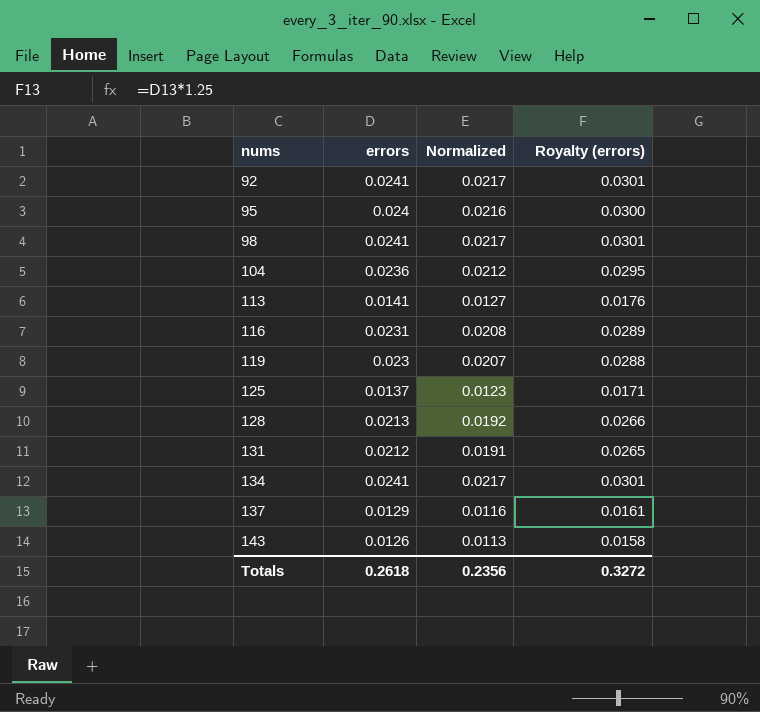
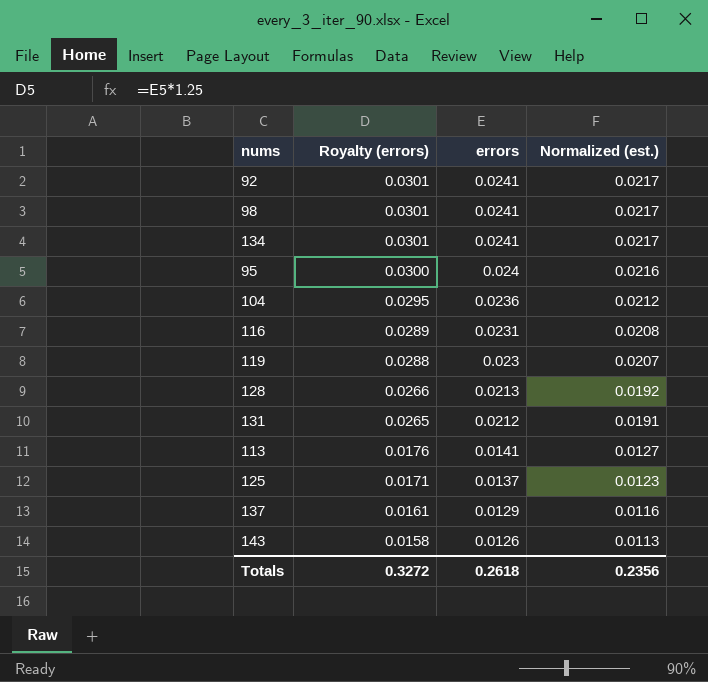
row order: nums ascending -> Royalty (errors) descending
column Royalty (errors) | position: 4 -> 2
column name: Normalized -> Normalized (est.)

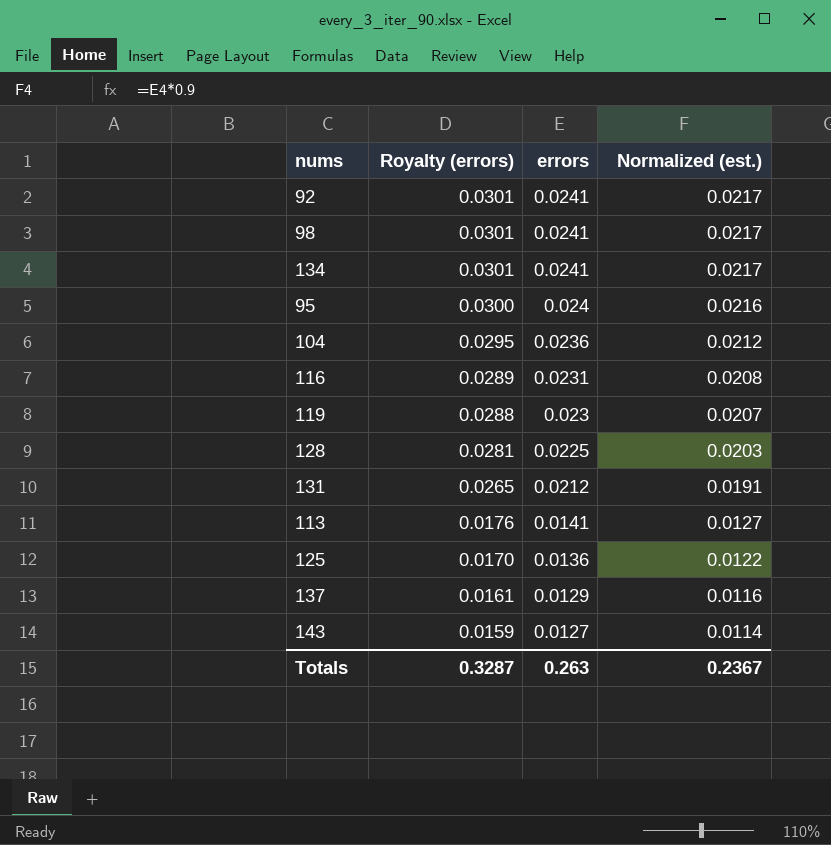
128 | Royalty (errors): 0.0266 -> 0.0281
128 | errors: 0.0213 -> 0.0225
128 | Normalized (est.): 0.0192 -> 0.0203
125 | Royalty (errors): 0.0171 -> 0.0170
125 | errors: 0.0137 -> 0.0136
125 | Normalized (est.): 0.0123 -> 0.0122
143 | Royalty (errors): 0.0158 -> 0.0159
143 | errors: 0.0126 -> 0.0127
143 | Normalized (est.): 0.0113 -> 0.0114
Totals | Royalty (errors): 0.3272 -> 0.3287
Totals | errors: 0.2618 -> 0.263
Totals | Normalized (est.): 0.2356 -> 0.2367

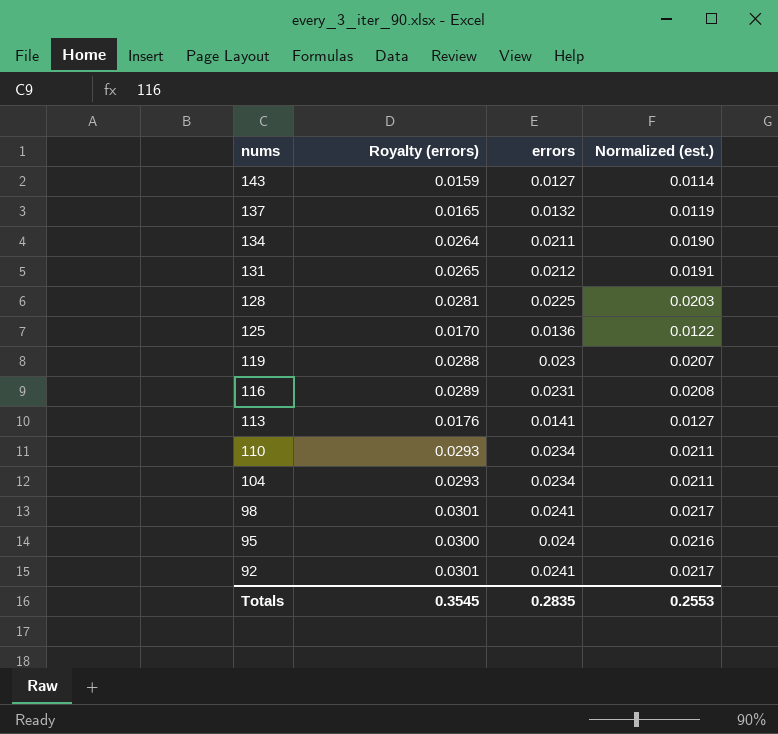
row order: Royalty (errors) descending -> nums descending
137 | Royalty (errors): 0.0161 -> 0.0165
137 | errors: 0.0129 -> 0.0132
137 | Normalized (est.): 0.0116 -> 0.0119
134 | Royalty (errors): 0.0301 -> 0.0264
134 | errors: 0.0241 -> 0.0211
134 | Normalized (est.): 0.0217 -> 0.0190
row 110: none -> 0.0293 | 0.0234 | 0.0211
104 | Royalty (errors): 0.0295 -> 0.0293
104 | errors: 0.0236 -> 0.0234
104 | Normalized (est.): 0.0212 -> 0.0211
Totals | Royalty (errors): 0.3287 -> 0.3545
Totals | errors: 0.263 -> 0.2835
Totals | Normalized (est.): 0.2367 -> 0.2553

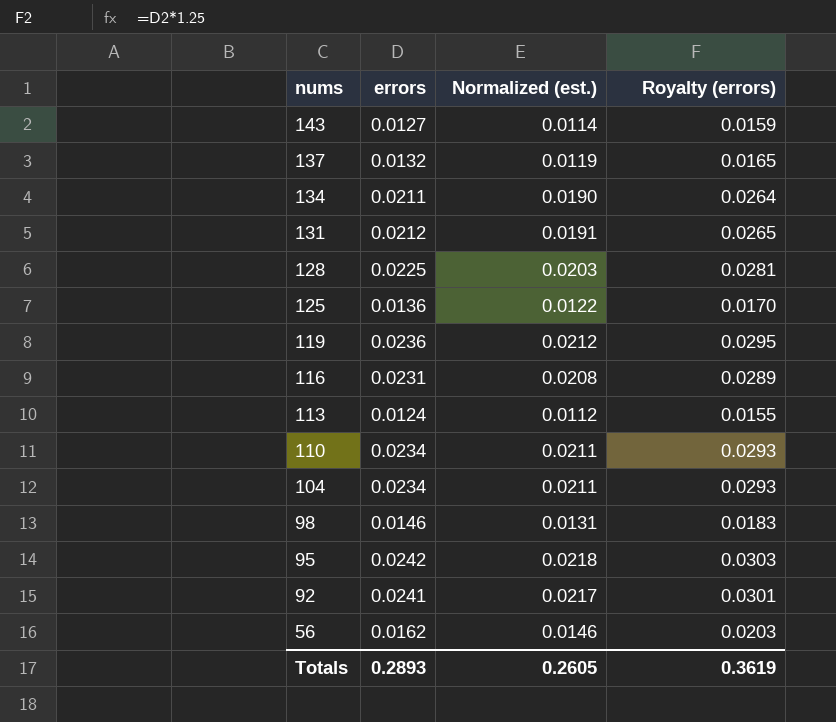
column Royalty (errors) | position: 2 -> 4
119 | errors: 0.023 -> 0.0236
119 | Normalized (est.): 0.0207 -> 0.0212
119 | Royalty (errors): 0.0288 -> 0.0295
113 | errors: 0.0141 -> 0.0124
113 | Normalized (est.): 0.0127 -> 0.0112
113 | Royalty (errors): 0.0176 -> 0.0155
98 | errors: 0.0241 -> 0.0146
98 | Normalized (est.): 0.0217 -> 0.0131
98 | Royalty (errors): 0.0301 -> 0.0183
95 | errors: 0.024 -> 0.0242
95 | Normalized (est.): 0.0216 -> 0.0218
95 | Royalty (errors): 0.0300 -> 0.0303
row 56: none -> 0.0162 | 0.0146 | 0.0203
Totals | errors: 0.2835 -> 0.2893
Totals | Normalized (est.): 0.2553 -> 0.2605
Totals | Royalty (errors): 0.3545 -> 0.3619

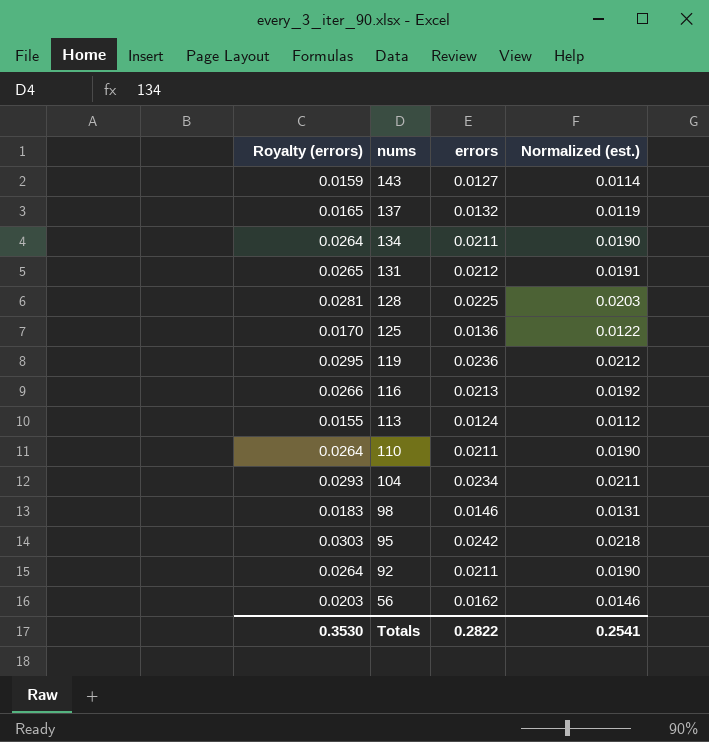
column Royalty (errors) | position: 4 -> 1
116 | Royalty (errors): 0.0289 -> 0.0266
116 | errors: 0.0231 -> 0.0213
116 | Normalized (est.): 0.0208 -> 0.0192
110 | Royalty (errors): 0.0293 -> 0.0264
110 | errors: 0.0234 -> 0.0211
110 | Normalized (est.): 0.0211 -> 0.0190
92 | Royalty (errors): 0.0301 -> 0.0264
92 | errors: 0.0241 -> 0.0211
92 | Normalized (est.): 0.0217 -> 0.0190
Totals | Royalty (errors): 0.3619 -> 0.3530
Totals | errors: 0.2893 -> 0.2822
Totals | Normalized (est.): 0.2605 -> 0.2541

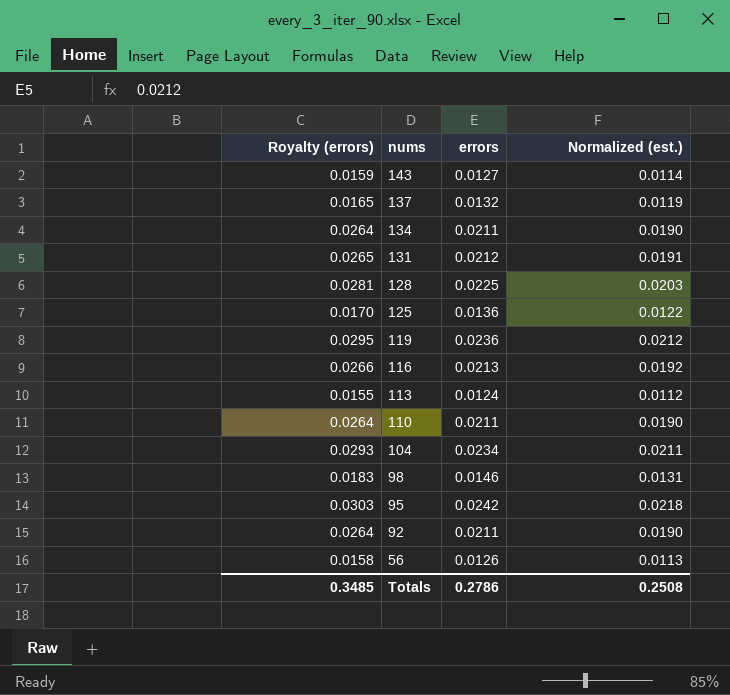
56 | Royalty (errors): 0.0203 -> 0.0158
56 | errors: 0.0162 -> 0.0126
56 | Normalized (est.): 0.0146 -> 0.0113
Totals | Royalty (errors): 0.3530 -> 0.3485
Totals | errors: 0.2822 -> 0.2786
Totals | Normalized (est.): 0.2541 -> 0.2508

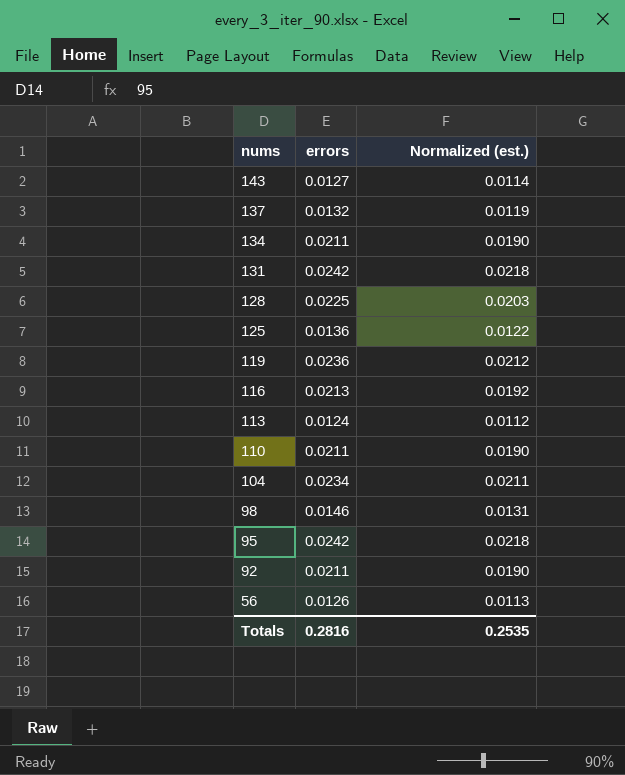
column Royalty (errors) | formula: [errors] * 1.25 -> none
131 | errors: 0.0212 -> 0.0242
131 | Normalized (est.): 0.0191 -> 0.0218
Totals | errors: 0.2786 -> 0.2816
Totals | Normalized (est.): 0.2508 -> 0.2535

